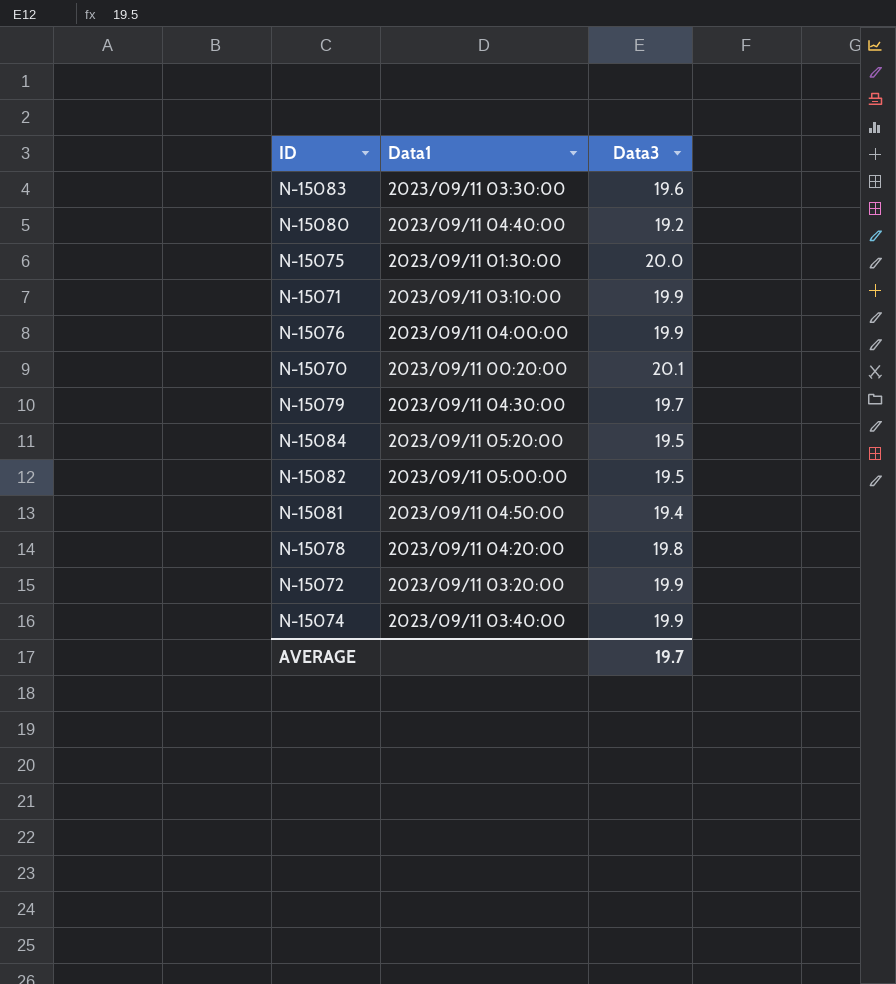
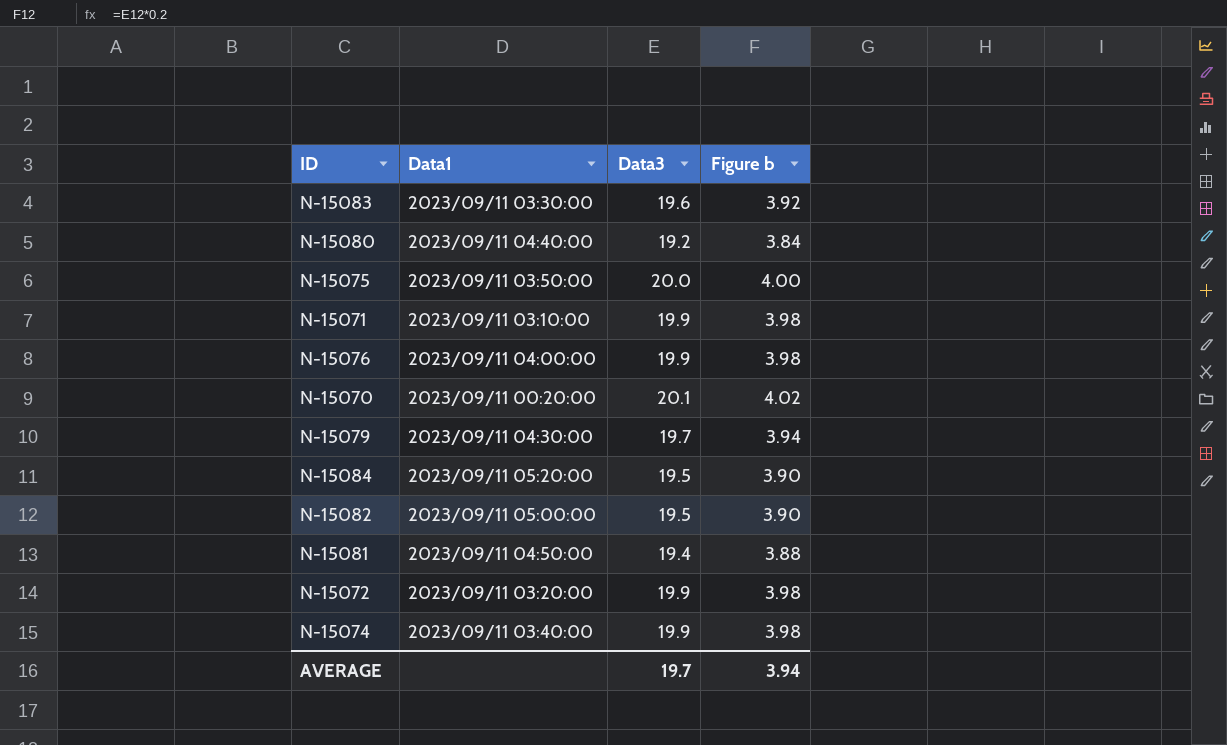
column Figure b | formula: none -> [Data3] * 0.2
row N-15078: 2023/09/11 04:20:00 | 19.8 -> none
N-15075 | Data1: 2023/09/11 01:30:00 -> 2023/09/11 03:50:00

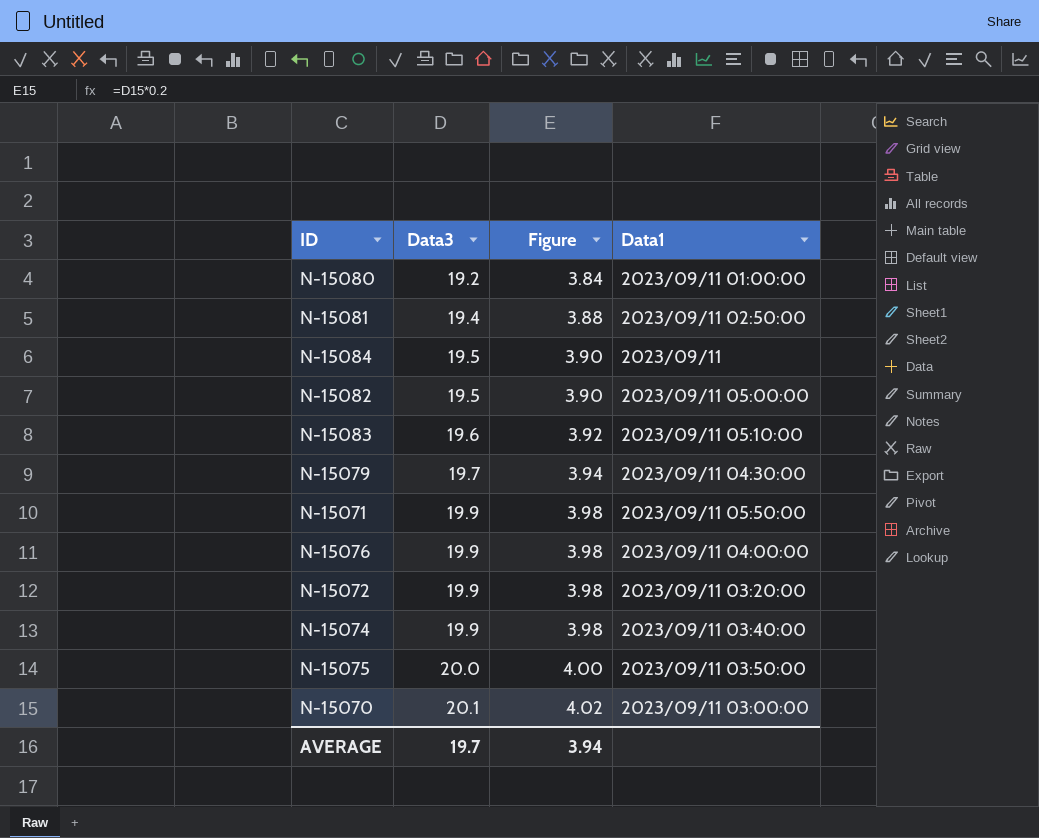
row order: none -> Data3 ascending
column name: Figure b -> Figure
column Data1 | position: 2 -> 4
N-15080 | Data1: 2023/09/11 04:40:00 -> 2023/09/11 01:00:00
N-15081 | Data1: 2023/09/11 04:50:00 -> 2023/09/11 02:50:00
N-15084 | Data1: 2023/09/11 05:20:00 -> 2023/09/11
N-15083 | Data1: 2023/09/11 03:30:00 -> 2023/09/11 05:10:00
N-15071 | Data1: 2023/09/11 03:10:00 -> 2023/09/11 05:50:00
N-15070 | Data1: 2023/09/11 00:20:00 -> 2023/09/11 03:00:00

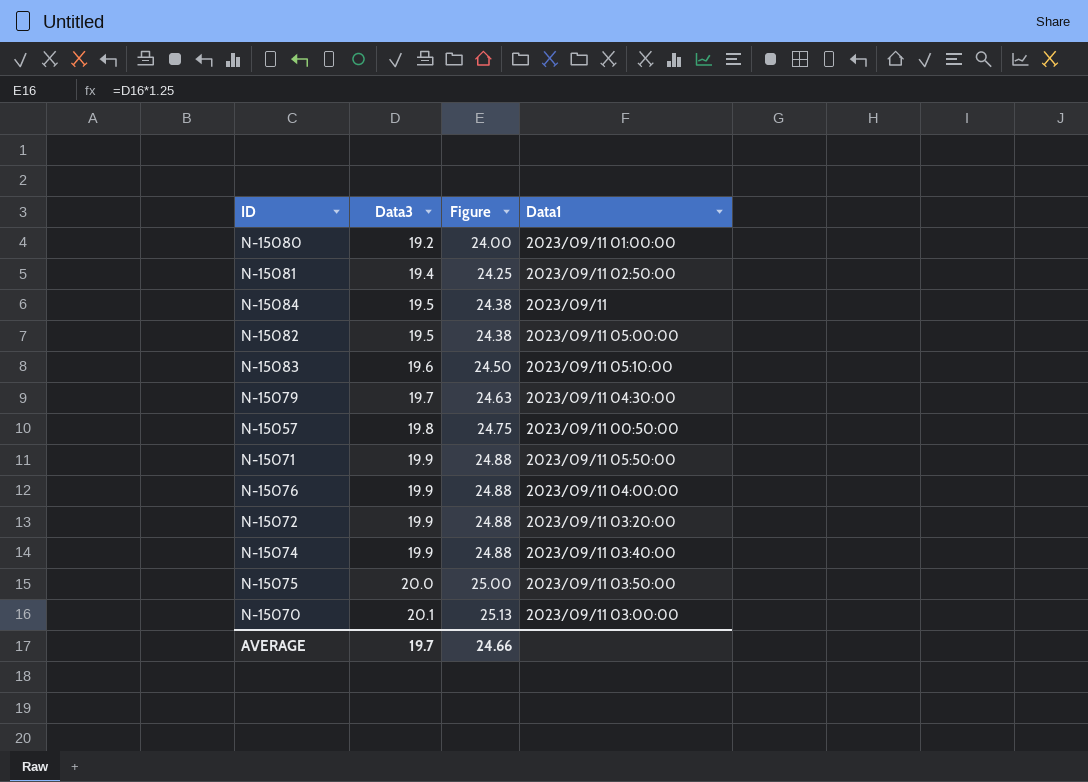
column Figure | formula: [Data3] * 0.2 -> [Data3] * 1.25
row N-15057: none -> 19.8 | 24.75 | 2023/09/11 00:50:00
AVERAGE | Figure: 3.94 -> 24.66

